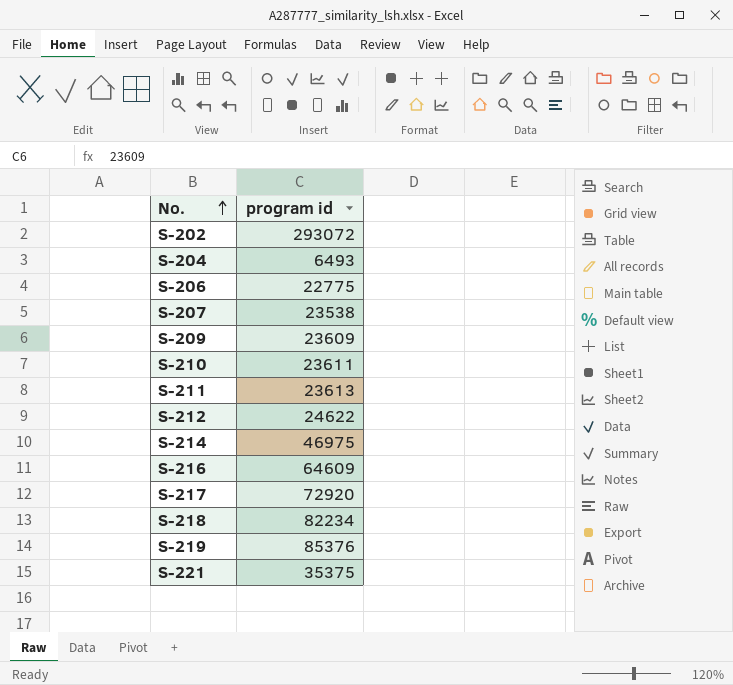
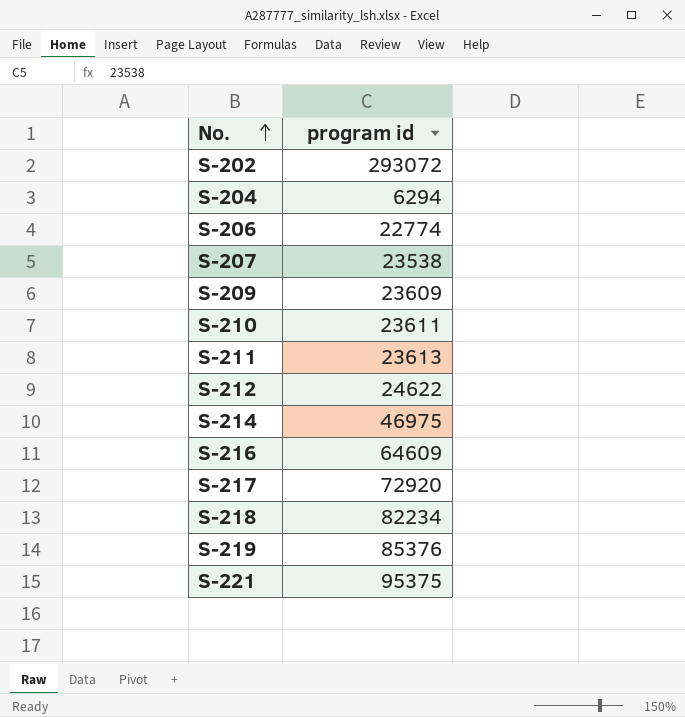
S-204 | program id: 6493 -> 6294
S-206 | program id: 22775 -> 22774
S-221 | program id: 35375 -> 95375

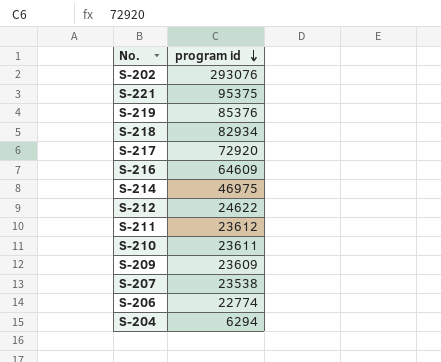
row order: No. ascending -> program id descending
S-202 | program id: 293072 -> 293076
S-218 | program id: 82234 -> 82934
S-211 | program id: 23613 -> 23612

